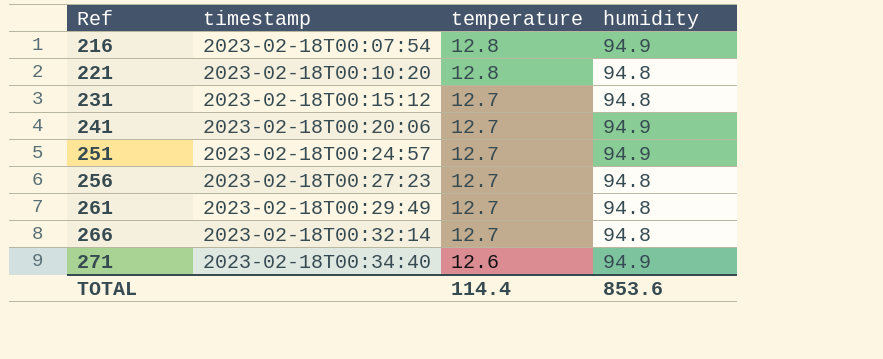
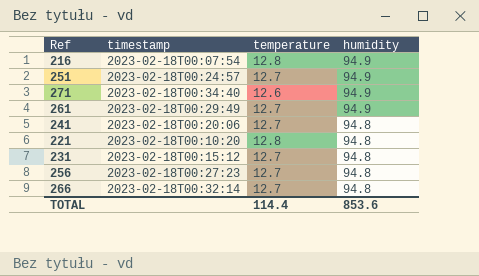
row order: Ref ascending -> humidity descending
261 | humidity: 94.8 -> 94.9
241 | humidity: 94.9 -> 94.8

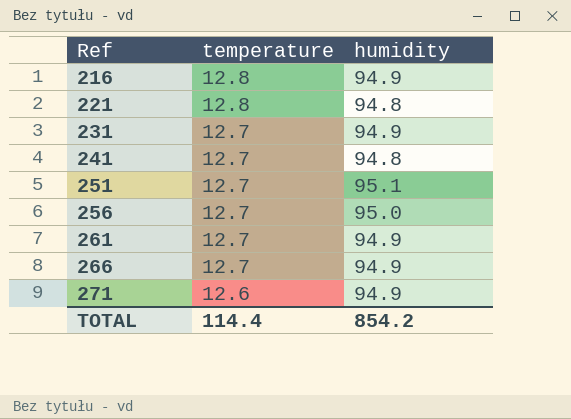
row order: humidity descending -> Ref ascending
column timestamp | position: 2 -> none
231 | humidity: 94.8 -> 94.9
251 | humidity: 94.9 -> 95.1
256 | humidity: 94.8 -> 95.0
266 | humidity: 94.8 -> 94.9
TOTAL | humidity: 853.6 -> 854.2

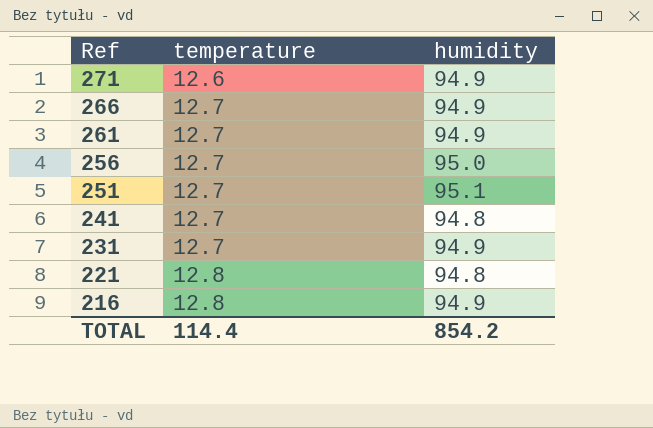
row order: Ref ascending -> Ref descending

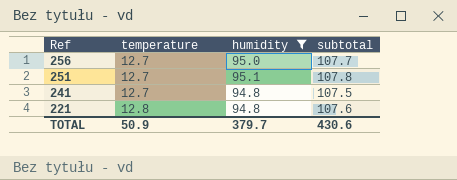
filter: none -> humidity != 94.9
column subtotal | formula: none -> [temperature] + [humidity]
TOTAL | temperature: 114.4 -> 50.9
TOTAL | humidity: 854.2 -> 379.7

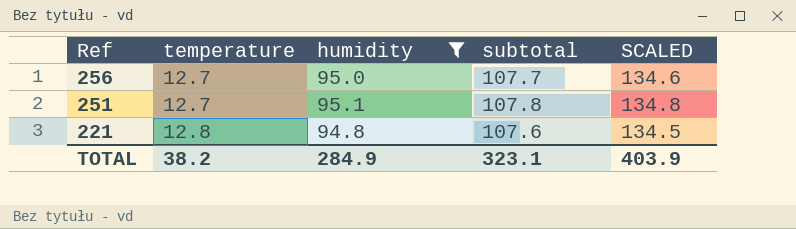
column SCALED | formula: none -> [subtotal] * 1.25
row 241: 12.7 | 94.8 | 107.5 -> none
TOTAL | temperature: 50.9 -> 38.2
TOTAL | humidity: 379.7 -> 284.9
TOTAL | subtotal: 430.6 -> 323.1

